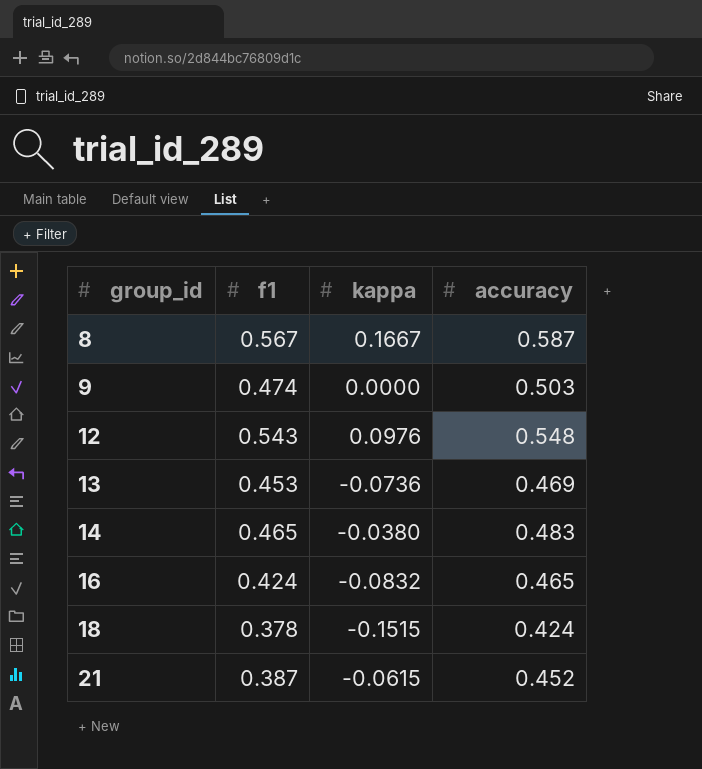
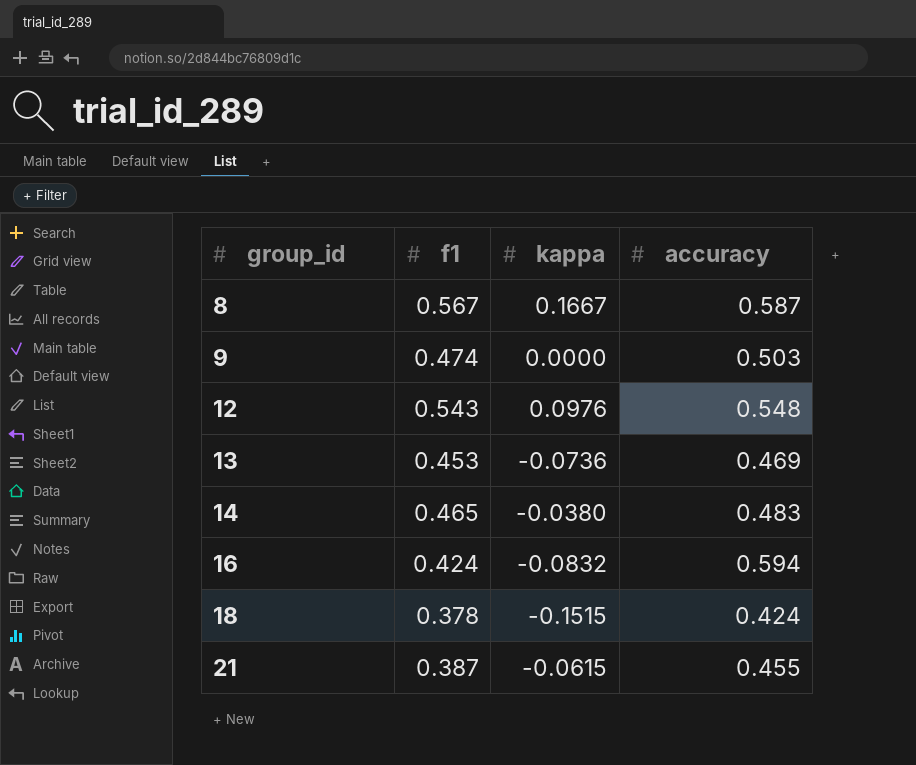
16 | accuracy: 0.465 -> 0.594
21 | accuracy: 0.452 -> 0.455

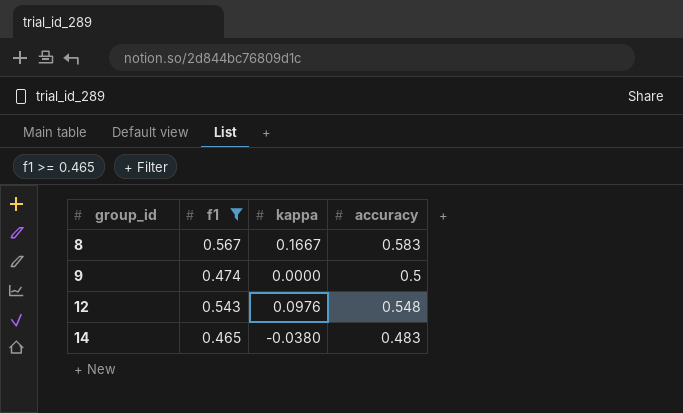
filter: none -> f1 >= 0.465
8 | accuracy: 0.587 -> 0.583
9 | accuracy: 0.503 -> 0.5

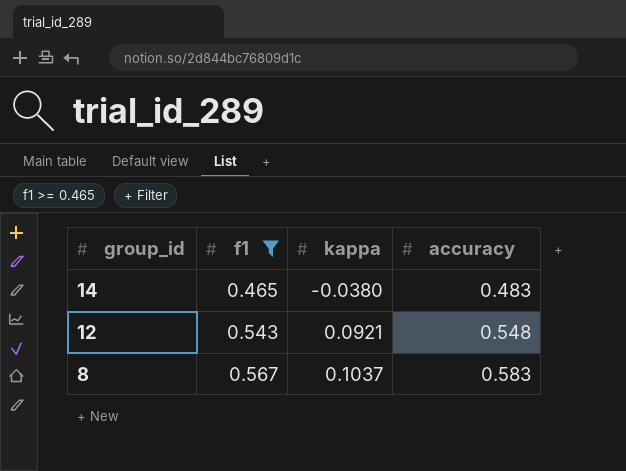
row order: group_id ascending -> group_id descending
row 9: 0.474 | 0.0000 | 0.5 -> none
12 | kappa: 0.0976 -> 0.0921
8 | kappa: 0.1667 -> 0.1037

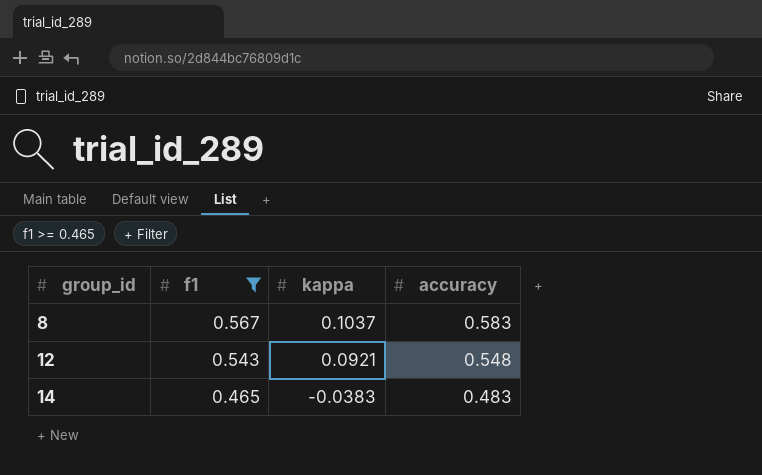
row order: group_id descending -> group_id ascending
14 | kappa: -0.0380 -> -0.0383

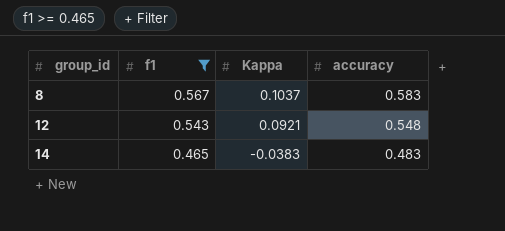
column name: kappa -> Kappa

